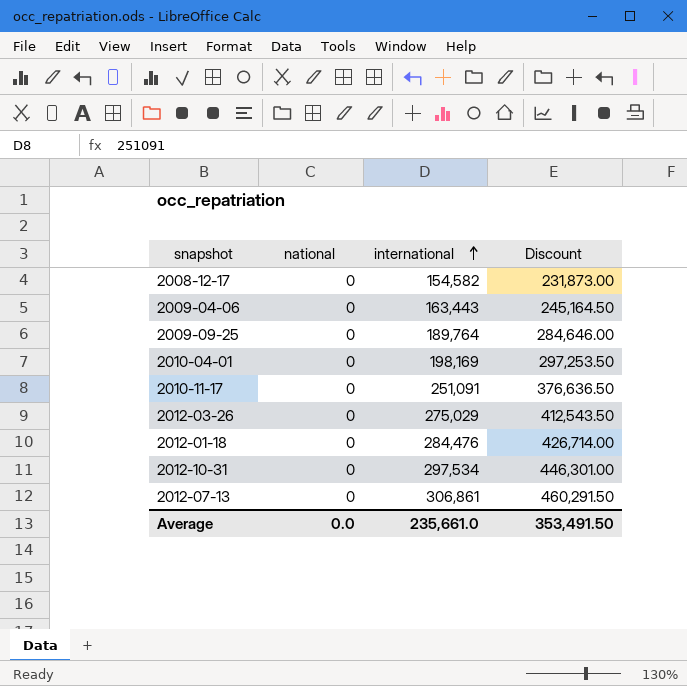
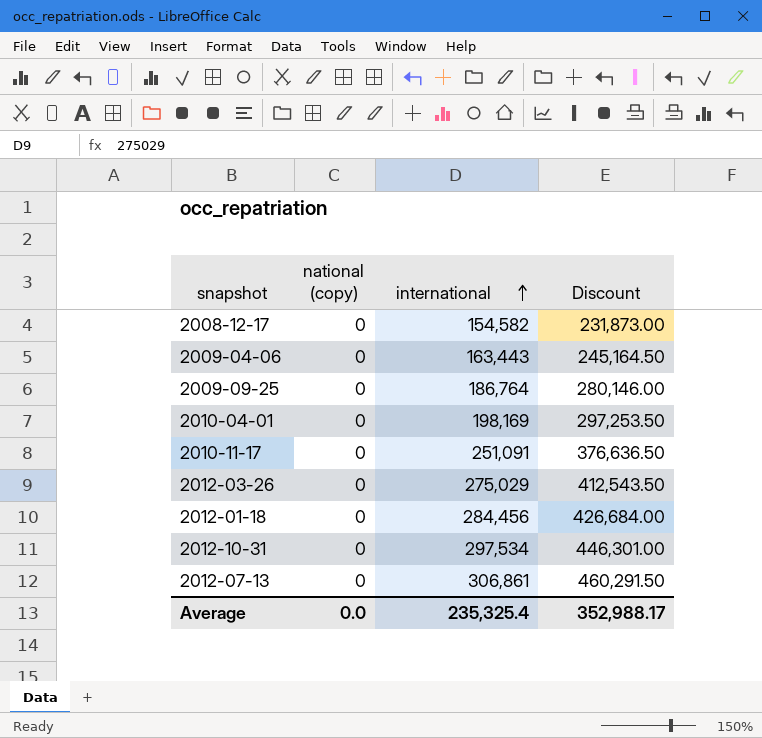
column name: national -> national (copy)
2009-09-25 | international: 189,764 -> 186,764
2009-09-25 | Discount: 284,646.00 -> 280,146.00
2012-01-18 | international: 284,476 -> 284,456
2012-01-18 | Discount: 426,714.00 -> 426,684.00
Average | international: 235,661.0 -> 235,325.4
Average | Discount: 353,491.50 -> 352,988.17

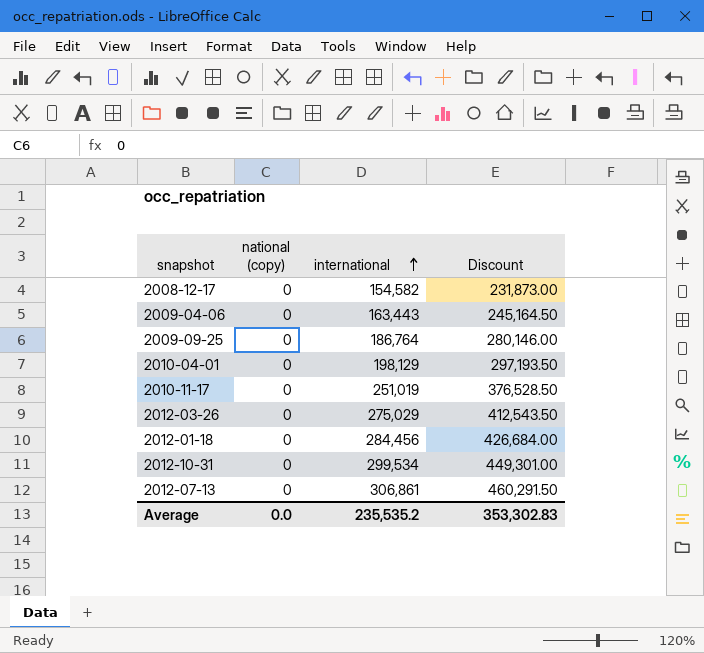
2010-04-01 | international: 198,169 -> 198,129
2010-04-01 | Discount: 297,253.50 -> 297,193.50
2010-11-17 | international: 251,091 -> 251,019
2010-11-17 | Discount: 376,636.50 -> 376,528.50
2012-10-31 | international: 297,534 -> 299,534
2012-10-31 | Discount: 446,301.00 -> 449,301.00
Average | international: 235,325.4 -> 235,535.2
Average | Discount: 352,988.17 -> 353,302.83

